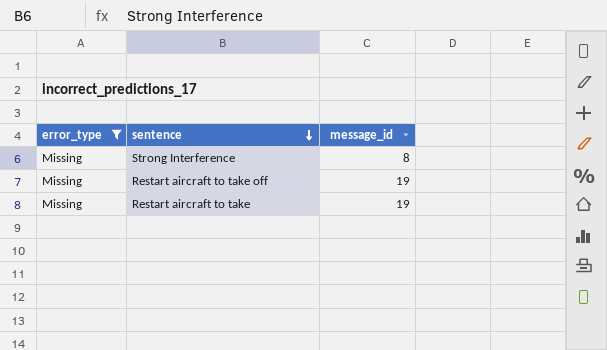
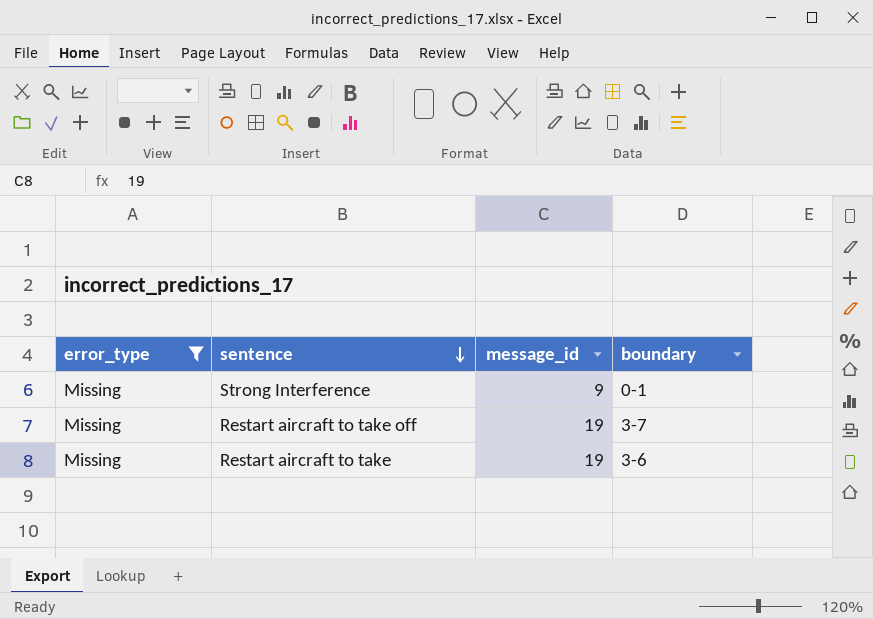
column boundary | position: none -> 4
Strong Interference | message_id: 8 -> 9

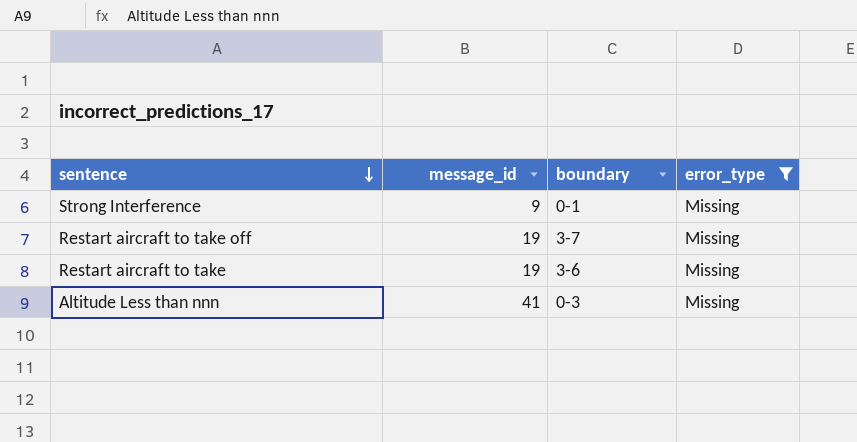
column error_type | position: 1 -> 4
row Altitude Less than nnn: none -> 41 | 0-3 | Missing

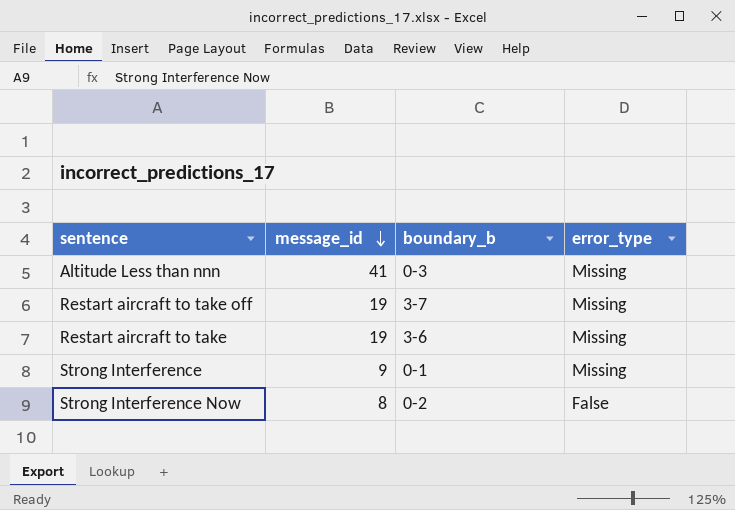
filter: error_type = Missing -> none
row order: sentence descending -> message_id descending
column name: boundary -> boundary_b

